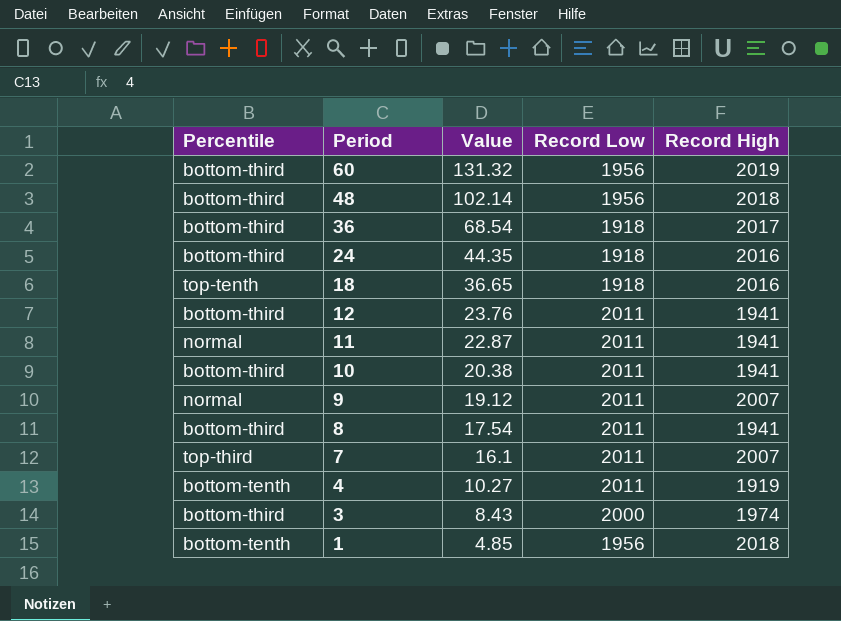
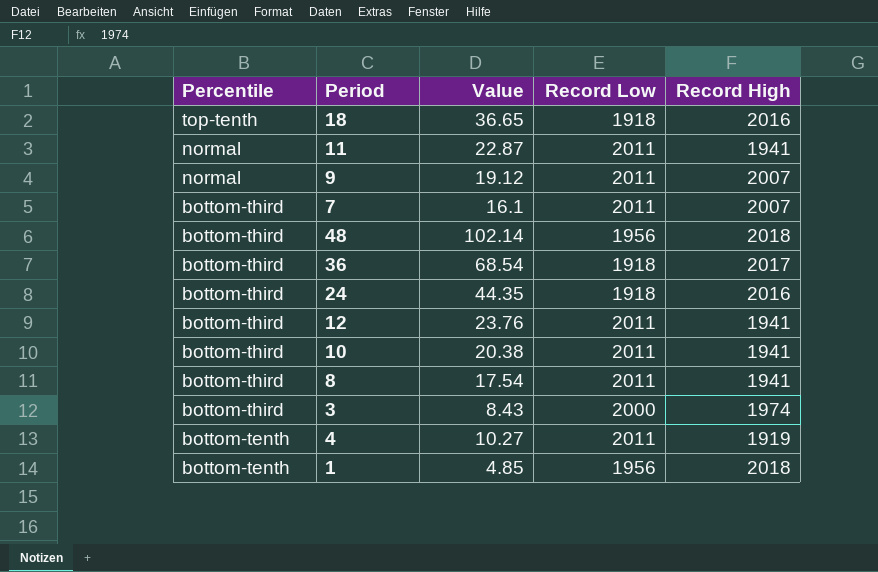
row order: Period descending -> Percentile descending
row 60: bottom-third | 131.32 | 1956 | 2019 -> none
7 | Percentile: top-third -> bottom-third

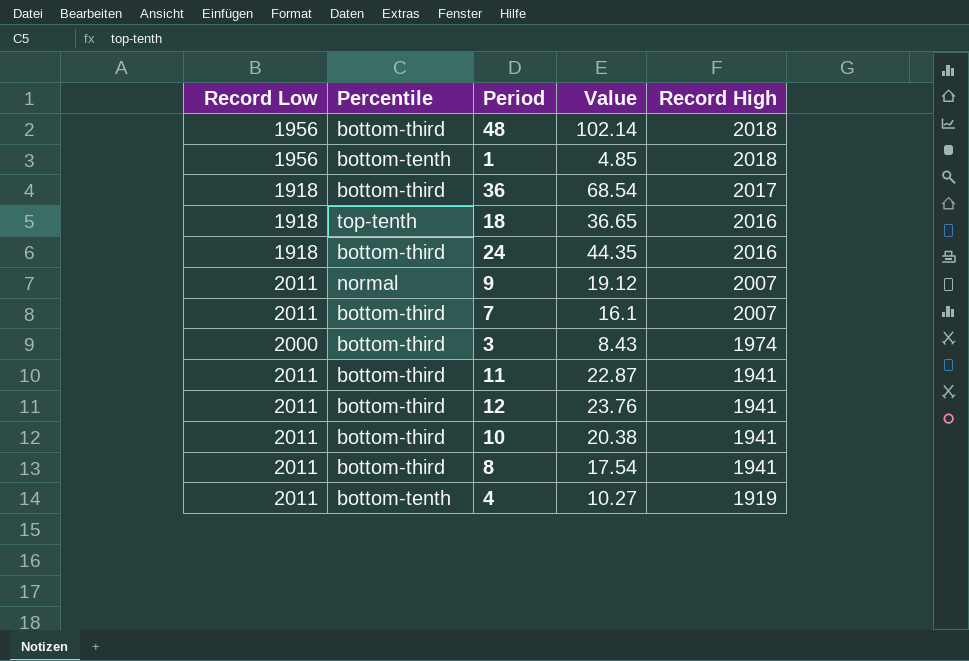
row order: Percentile descending -> Record High descending
column Record Low | position: 4 -> 1
11 | Percentile: normal -> bottom-third

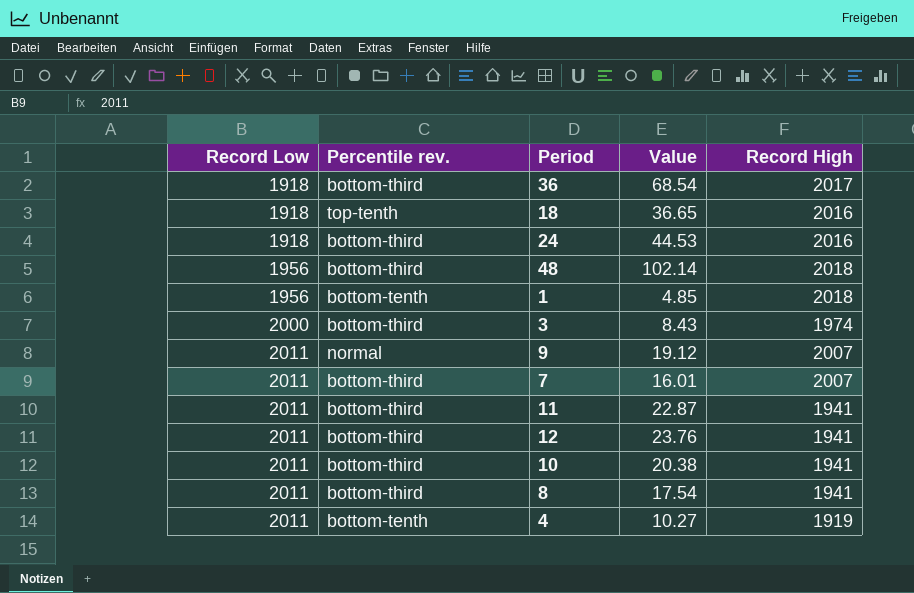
row order: Record High descending -> Record Low ascending
column name: Percentile -> Percentile rev.
24 | Value: 44.35 -> 44.53
7 | Value: 16.1 -> 16.01

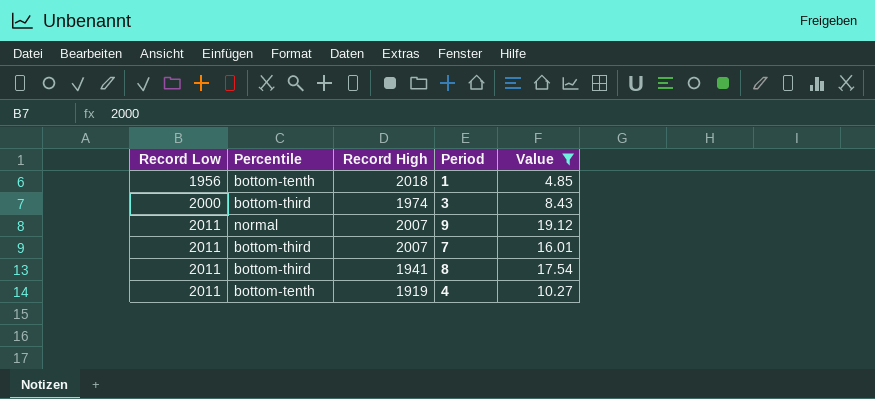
filter: none -> Value <= 19.12
column name: Percentile rev. -> Percentile
column Record High | position: 5 -> 3

